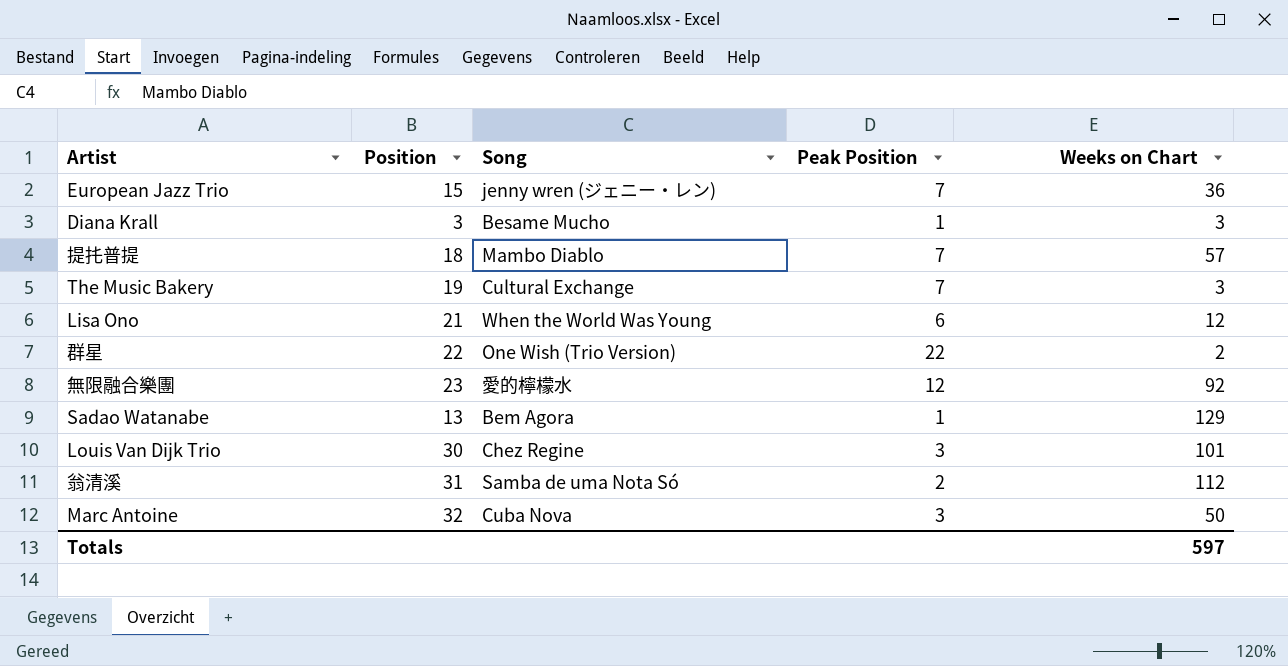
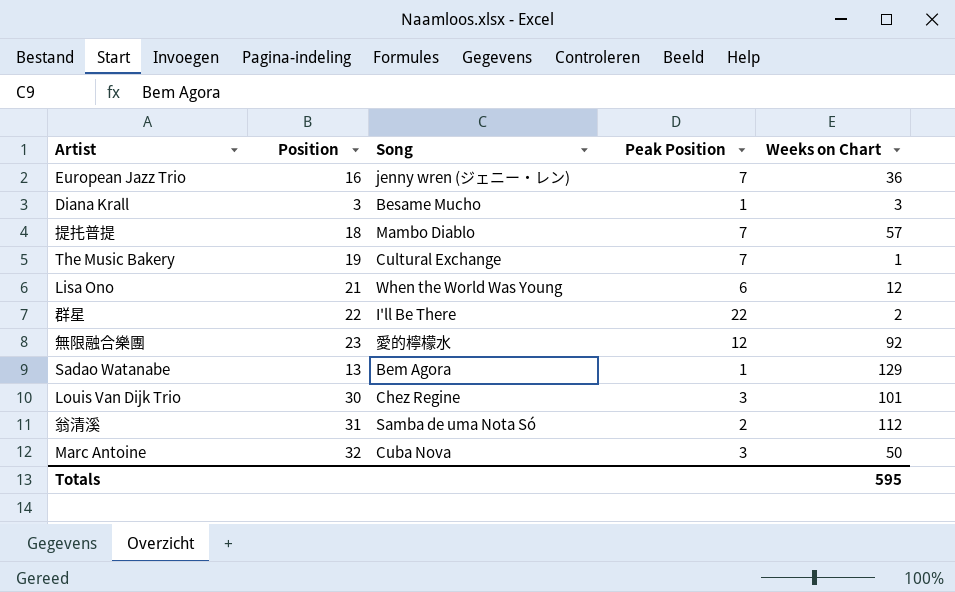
European Jazz Trio | Position: 15 -> 16
The Music Bakery | Weeks on Chart: 3 -> 1
群星 | Song: One Wish (Trio Version) -> I'll Be There
Totals | Weeks on Chart: 597 -> 595

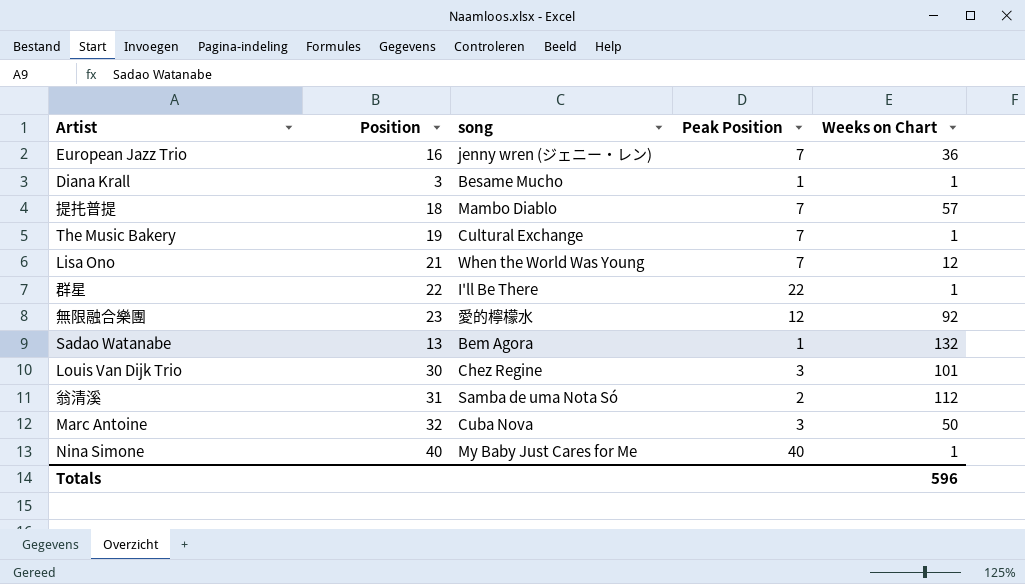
column name: Song -> song
Diana Krall | Weeks on Chart: 3 -> 1
Lisa Ono | Peak Position: 6 -> 7
群星 | Weeks on Chart: 2 -> 1
Sadao Watanabe | Weeks on Chart: 129 -> 132
row Nina Simone: none -> 40 | My Baby Just Cares for Me | 40 | 1
Totals | Weeks on Chart: 595 -> 596

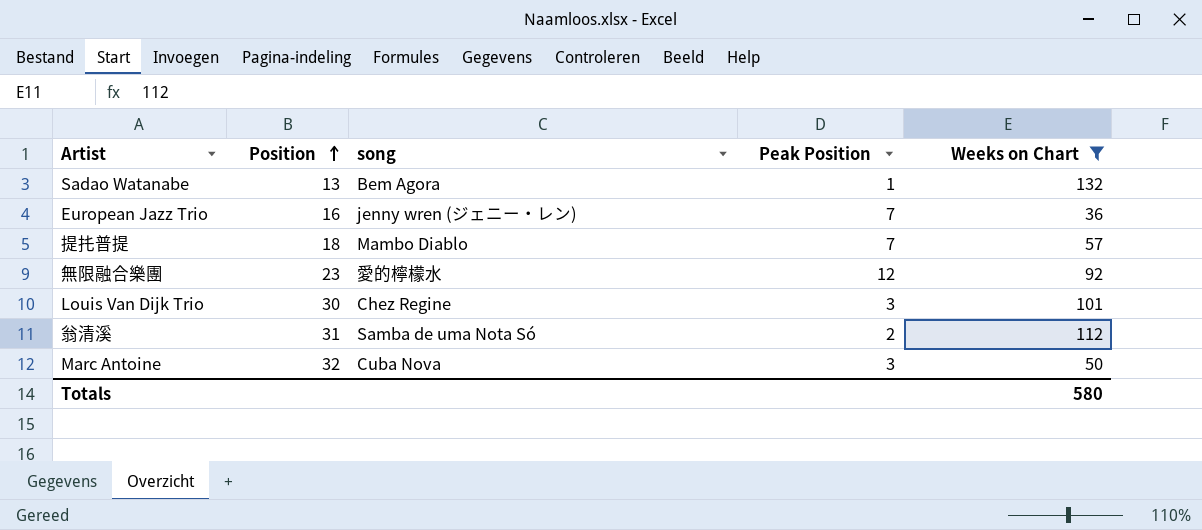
filter: none -> Weeks on Chart >= 36
row order: none -> Position ascending
Totals | Weeks on Chart: 596 -> 580

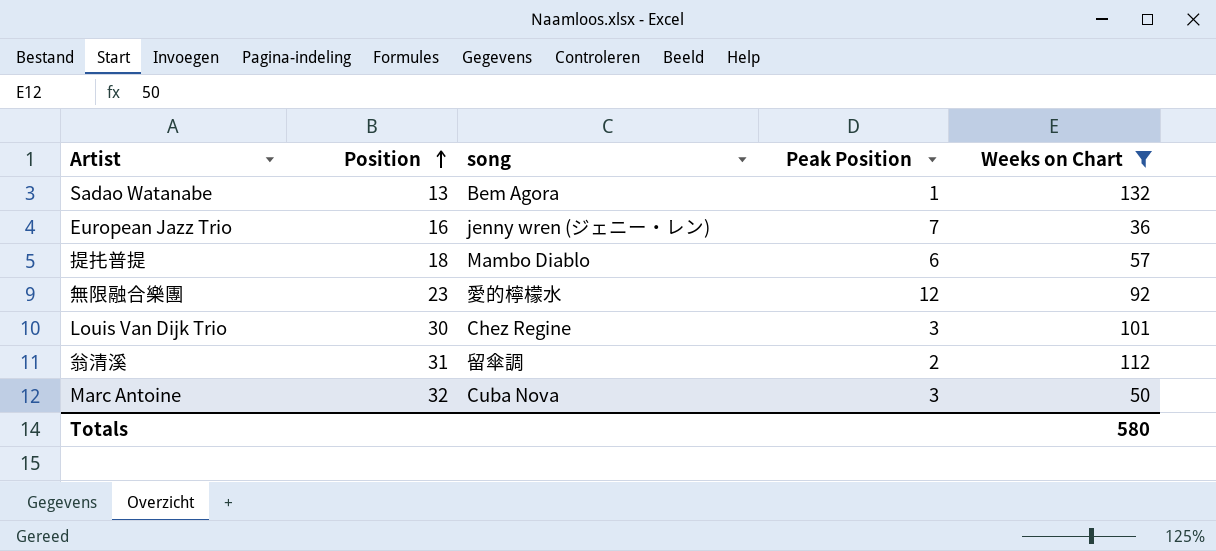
提扥普提 | Peak Position: 7 -> 6
翁清溪 | song: Samba de uma Nota Só -> 留傘調

